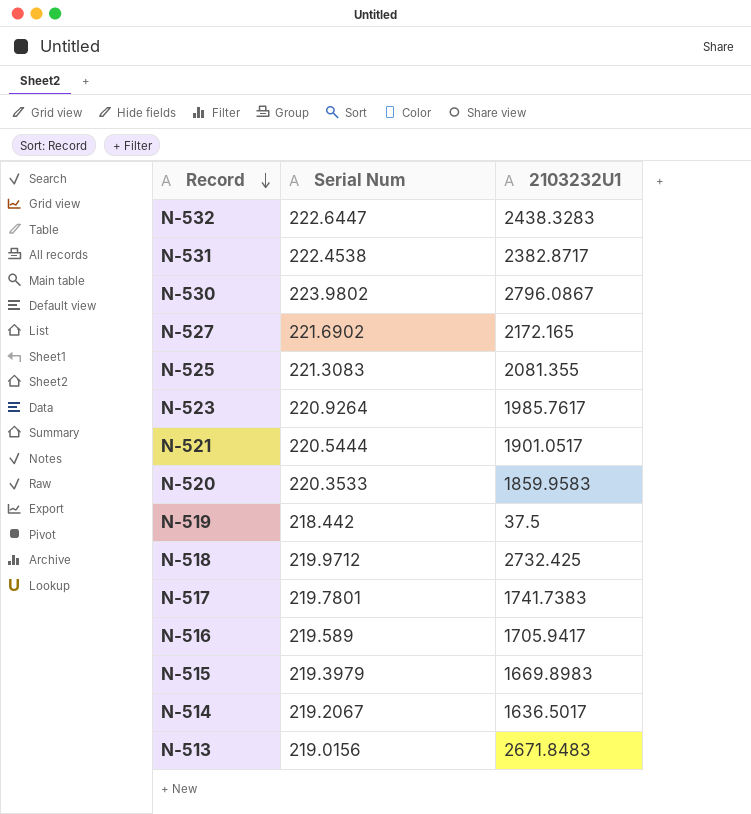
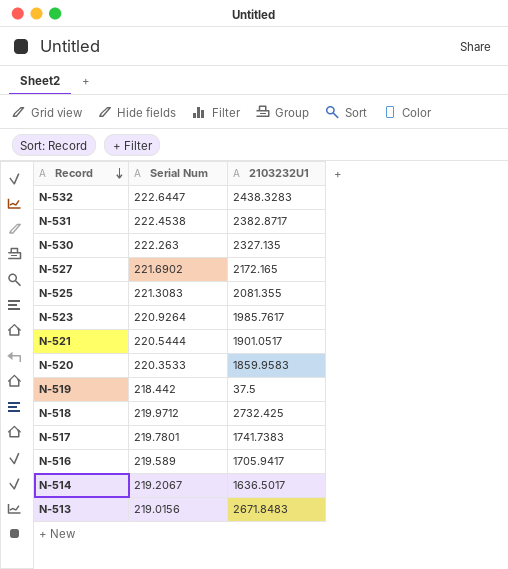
row N-515: 219.3979 | 1669.8983 -> none
N-530 | Serial Num: 223.9802 -> 222.263
N-530 | 2103232U1: 2796.0867 -> 2327.135

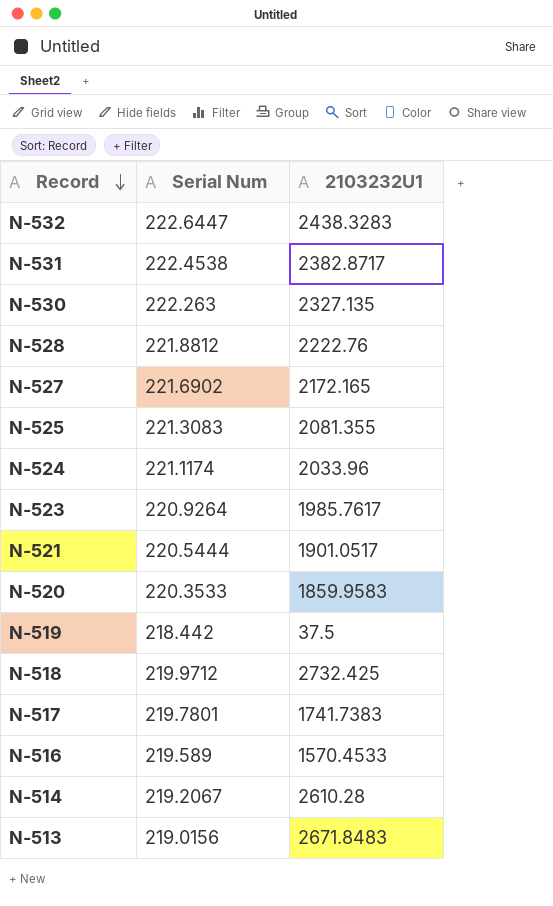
row N-528: none -> 221.8812 | 2222.76
row N-524: none -> 221.1174 | 2033.96
N-516 | 2103232U1: 1705.9417 -> 1570.4533
N-514 | 2103232U1: 1636.5017 -> 2610.28

